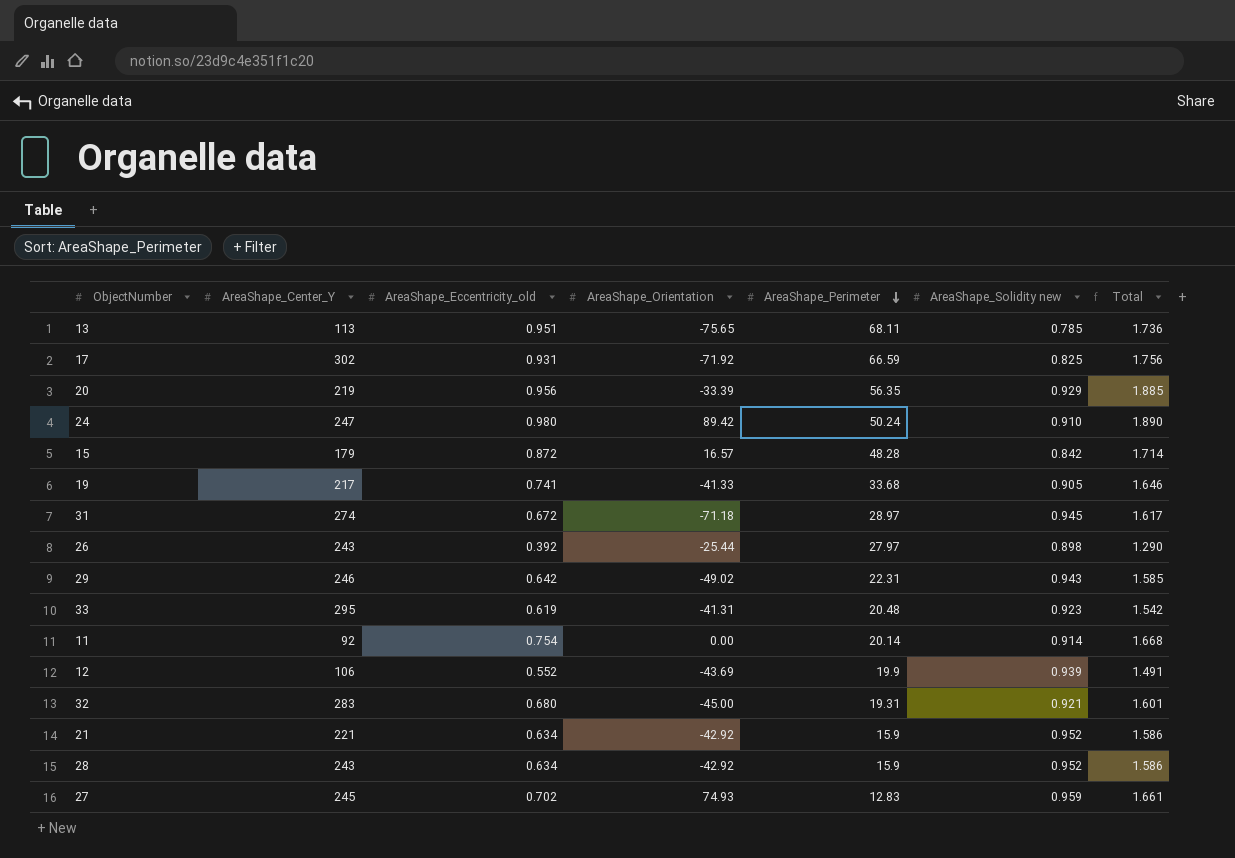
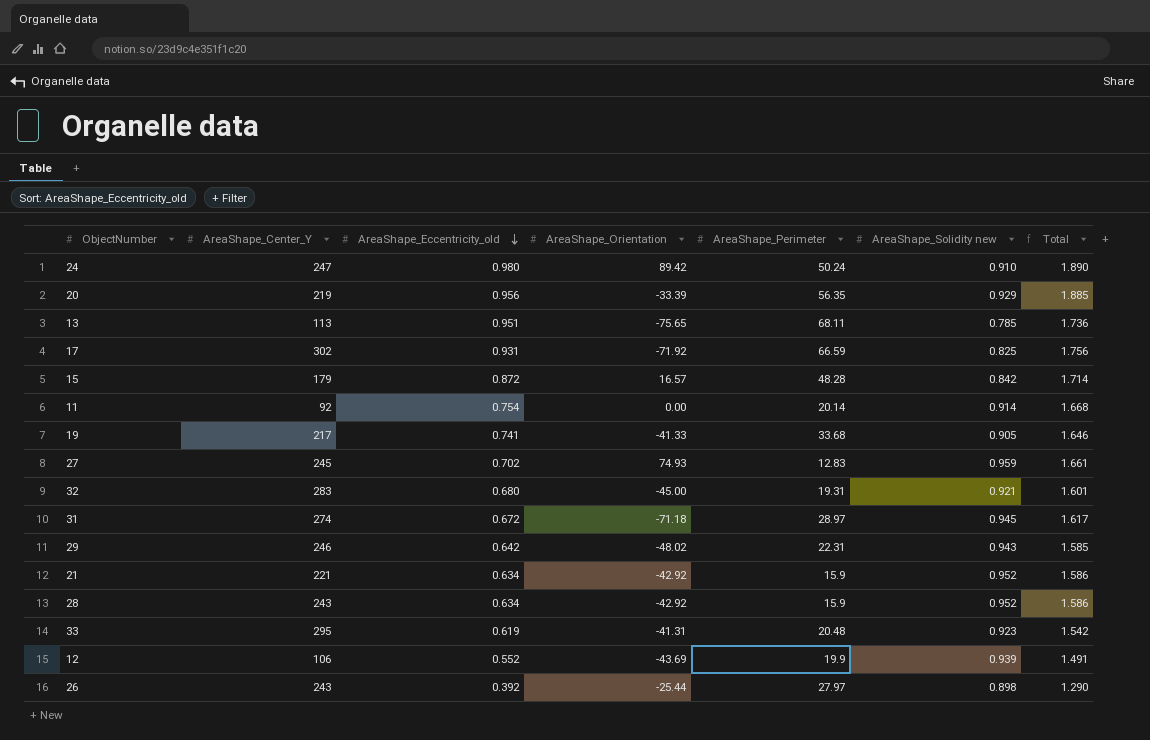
row order: AreaShape_Perimeter descending -> AreaShape_Eccentricity_old descending
29 | AreaShape_Orientation: -49.02 -> -48.02

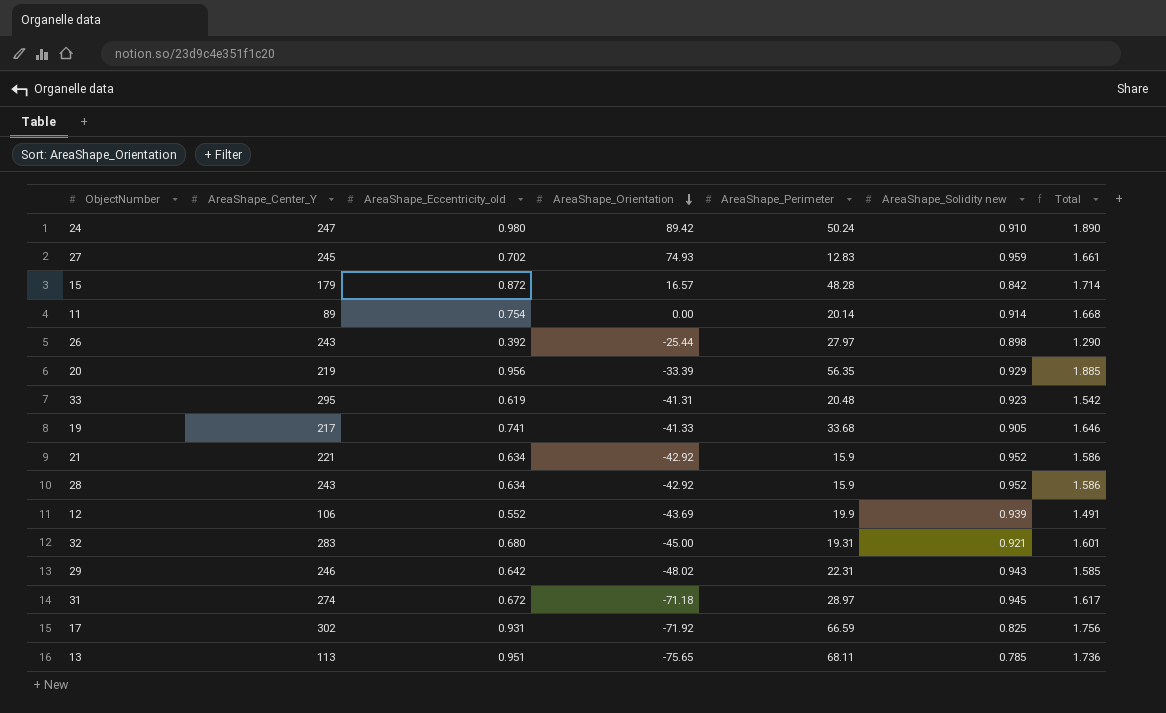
row order: AreaShape_Eccentricity_old descending -> AreaShape_Orientation descending
11 | AreaShape_Center_Y: 92 -> 89

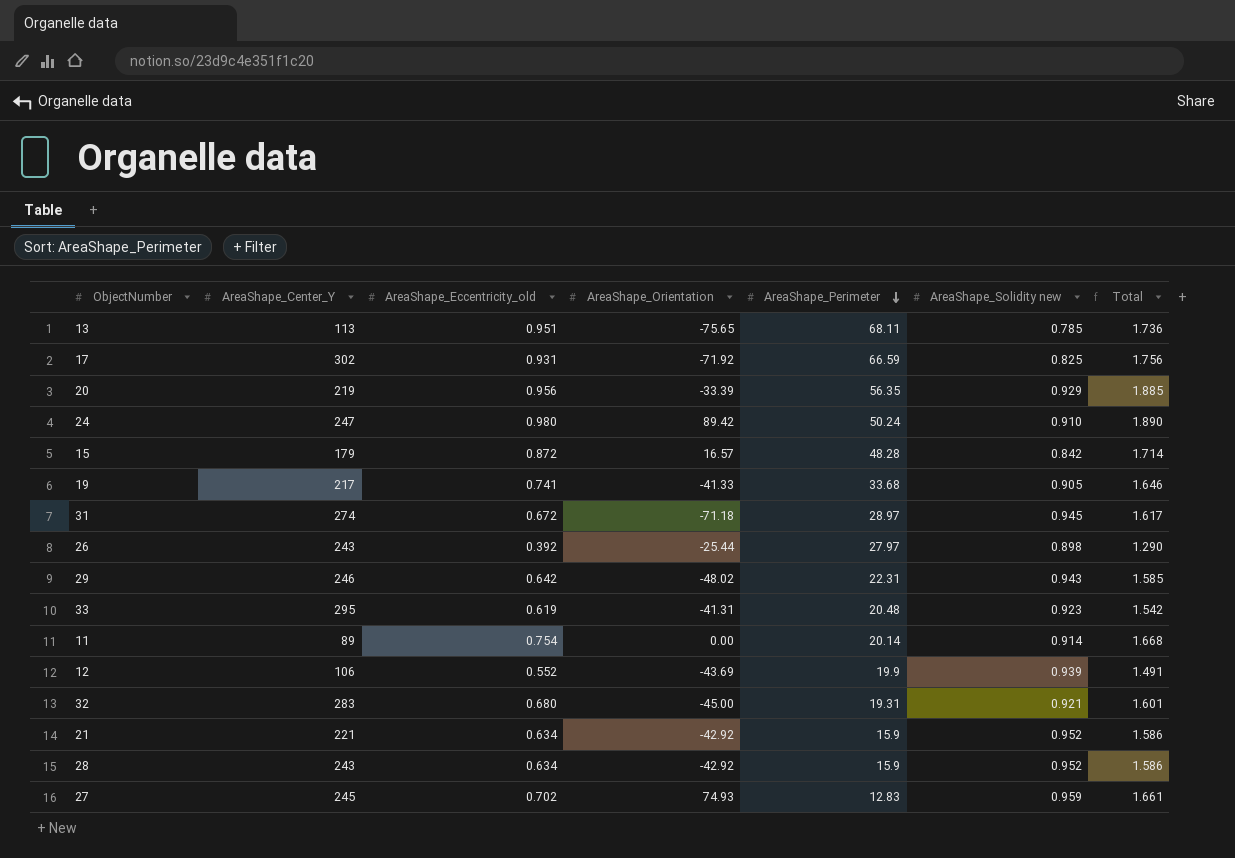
row order: AreaShape_Orientation descending -> AreaShape_Perimeter descending

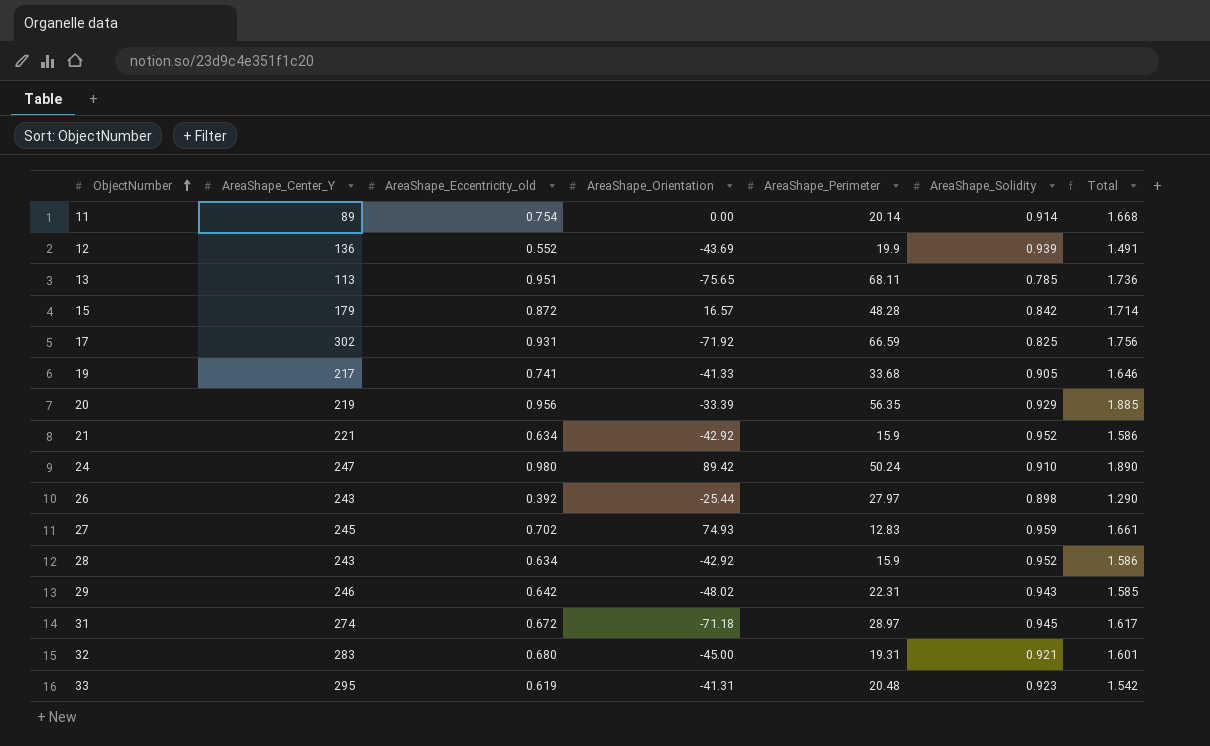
row order: AreaShape_Perimeter descending -> ObjectNumber ascending
column name: AreaShape_Solidity new -> AreaShape_Solidity
12 | AreaShape_Center_Y: 106 -> 136

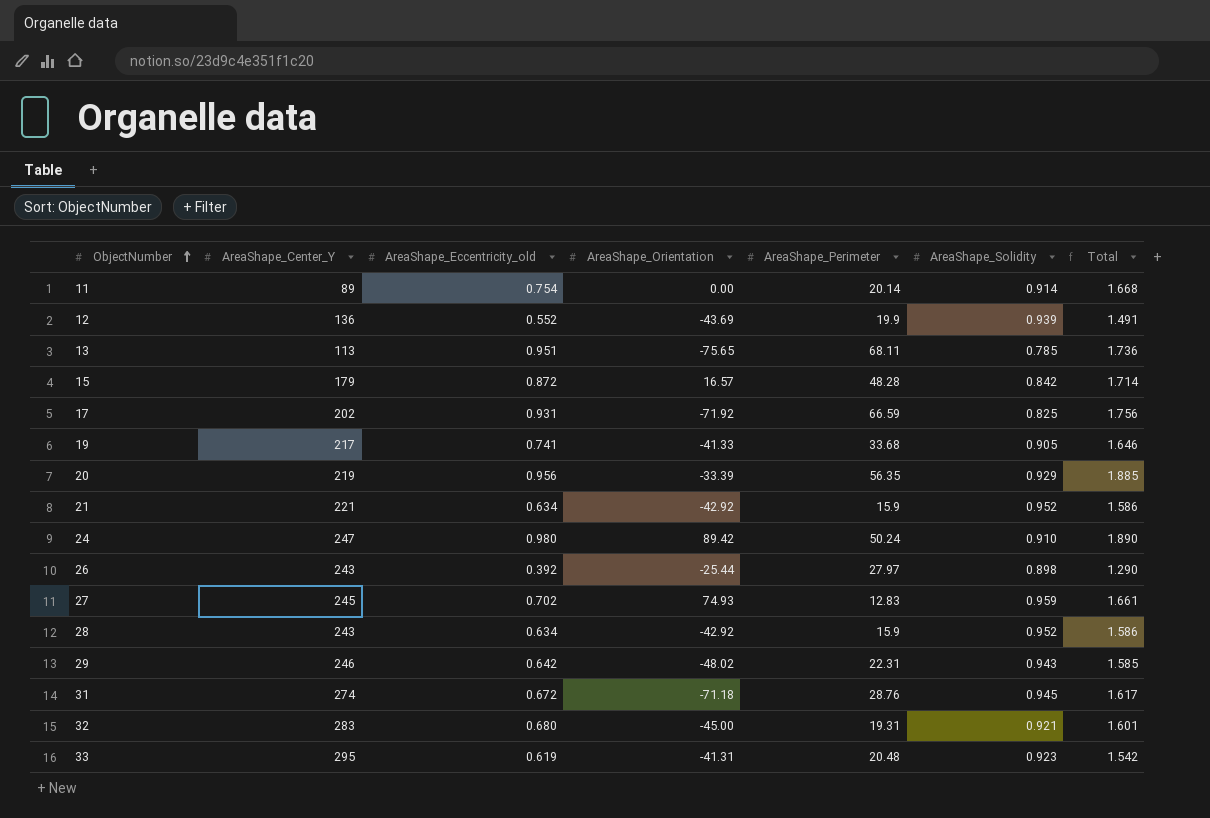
17 | AreaShape_Center_Y: 302 -> 202
31 | AreaShape_Perimeter: 28.97 -> 28.76

